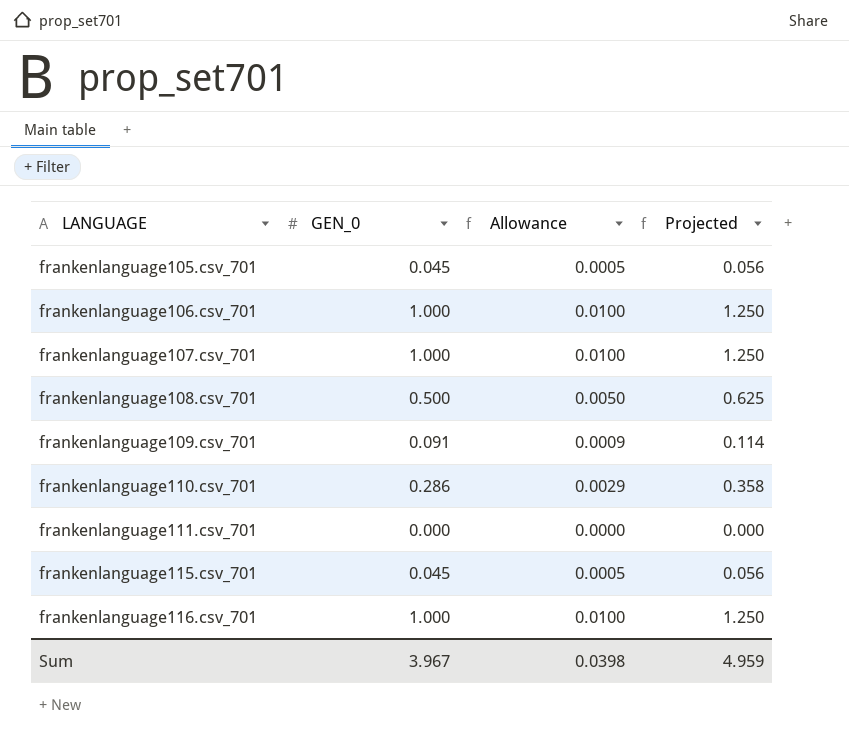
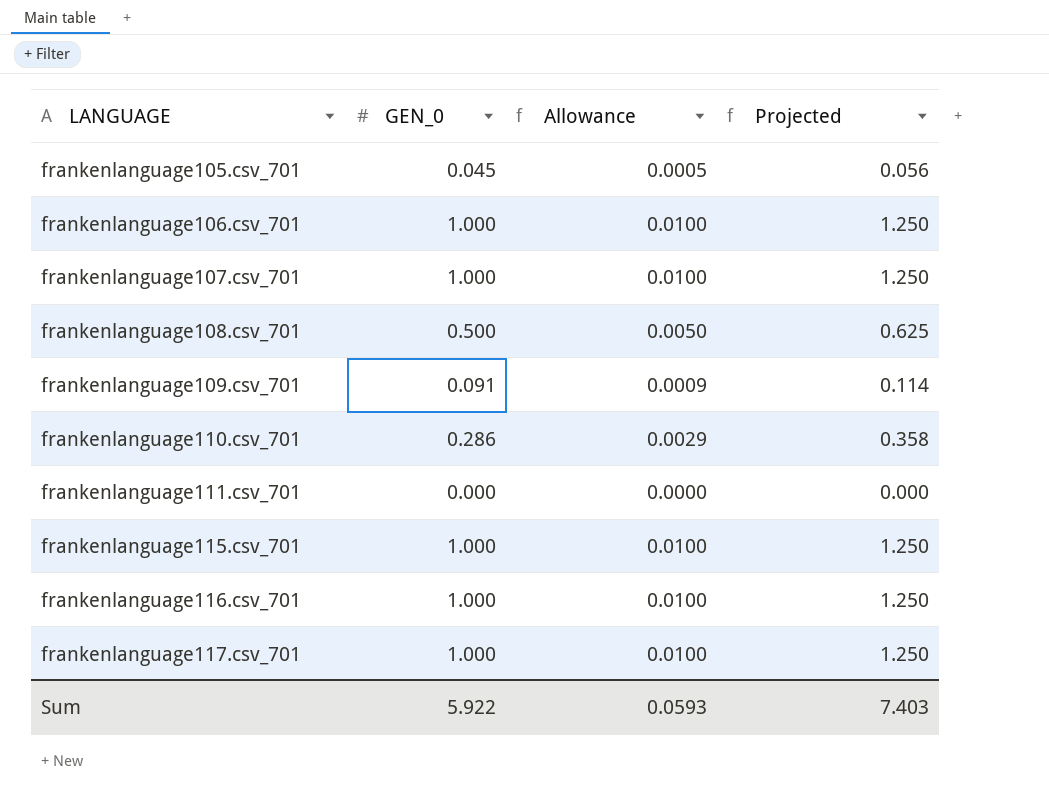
frankenlanguage115.csv_701 | GEN_0: 0.045 -> 1.000
frankenlanguage115.csv_701 | Allowance: 0.0005 -> 0.0100
frankenlanguage115.csv_701 | Projected: 0.056 -> 1.250
row frankenlanguage117.csv_701: none -> 1.000 | 0.0100 | 1.250
Sum | GEN_0: 3.967 -> 5.922
Sum | Allowance: 0.0398 -> 0.0593
Sum | Projected: 4.959 -> 7.403

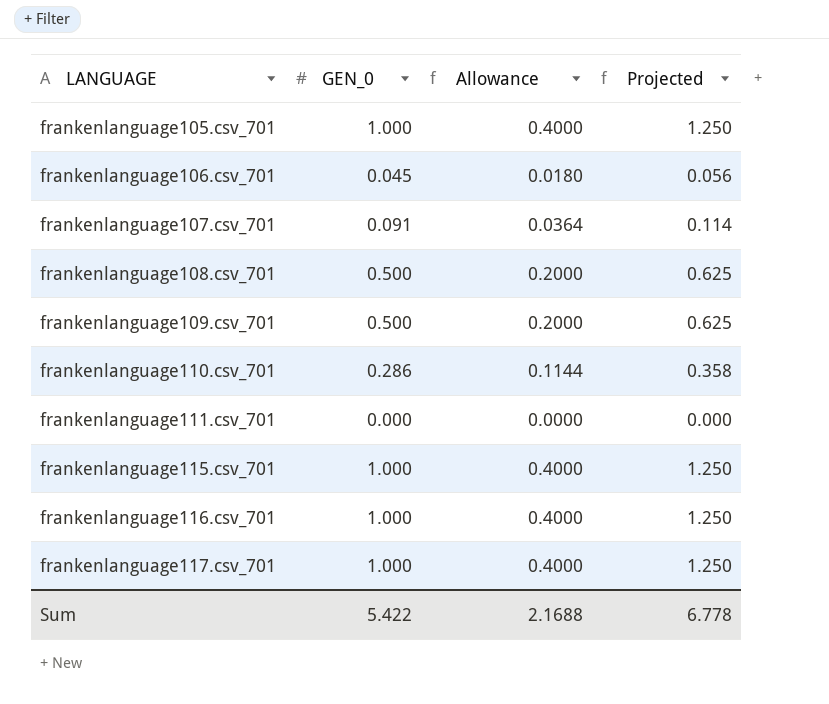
column Allowance | formula: [GEN_0] * 0.01 -> [GEN_0] * 0.4
frankenlanguage105.csv_701 | GEN_0: 0.045 -> 1.000
frankenlanguage105.csv_701 | Projected: 0.056 -> 1.250
frankenlanguage106.csv_701 | GEN_0: 1.000 -> 0.045
frankenlanguage106.csv_701 | Projected: 1.250 -> 0.056
frankenlanguage107.csv_701 | GEN_0: 1.000 -> 0.091
frankenlanguage107.csv_701 | Projected: 1.250 -> 0.114
frankenlanguage109.csv_701 | GEN_0: 0.091 -> 0.500
frankenlanguage109.csv_701 | Projected: 0.114 -> 0.625
Sum | GEN_0: 5.922 -> 5.422
Sum | Allowance: 0.0593 -> 2.1688
Sum | Projected: 7.403 -> 6.778

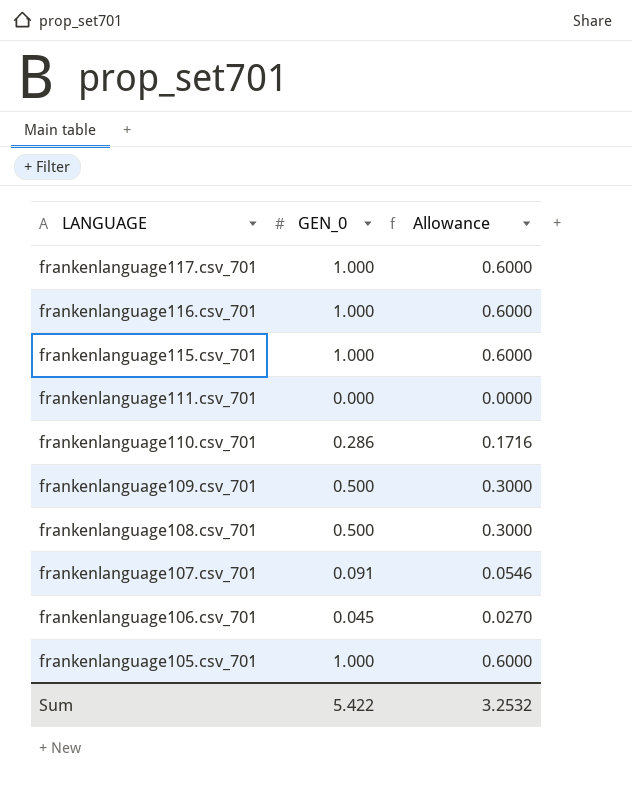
row order: LANGUAGE ascending -> LANGUAGE descending
column Projected | formula: [GEN_0] * 1.25 -> none
column Allowance | formula: [GEN_0] * 0.4 -> [GEN_0] * 0.6
Sum | Allowance: 2.1688 -> 3.2532

